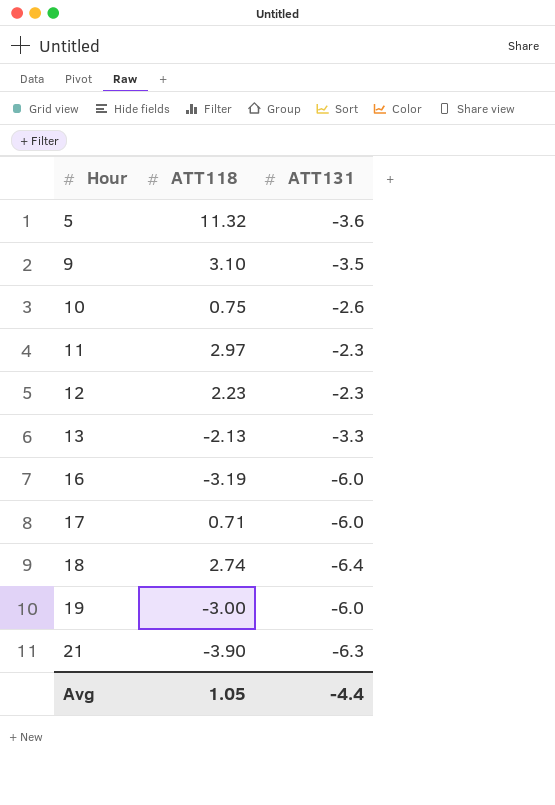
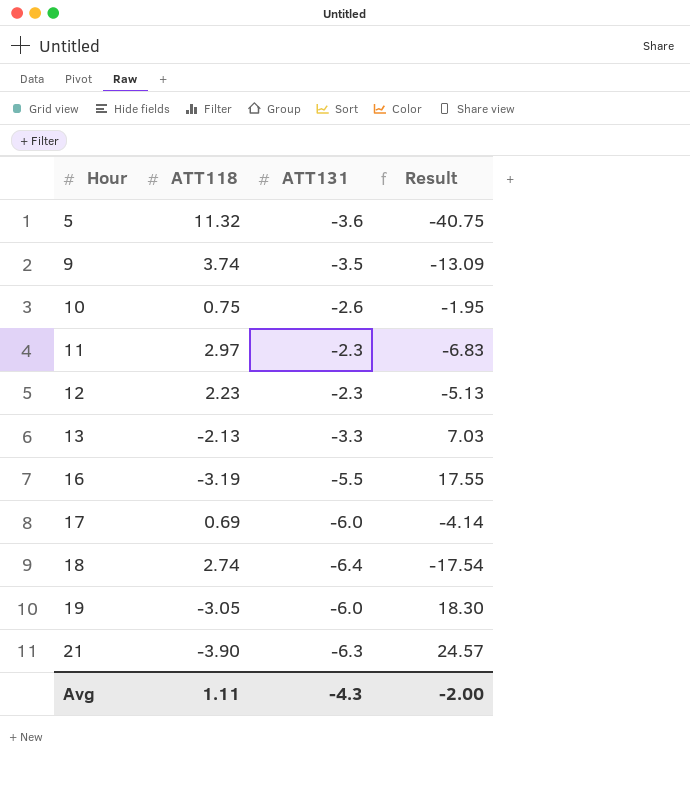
column Result | formula: none -> [ATT118] * [ATT131]
9 | ATT118: 3.10 -> 3.74
16 | ATT131: -6.0 -> -5.5
17 | ATT118: 0.71 -> 0.69
19 | ATT118: -3.00 -> -3.05
Avg | ATT118: 1.05 -> 1.11
Avg | ATT131: -4.4 -> -4.3

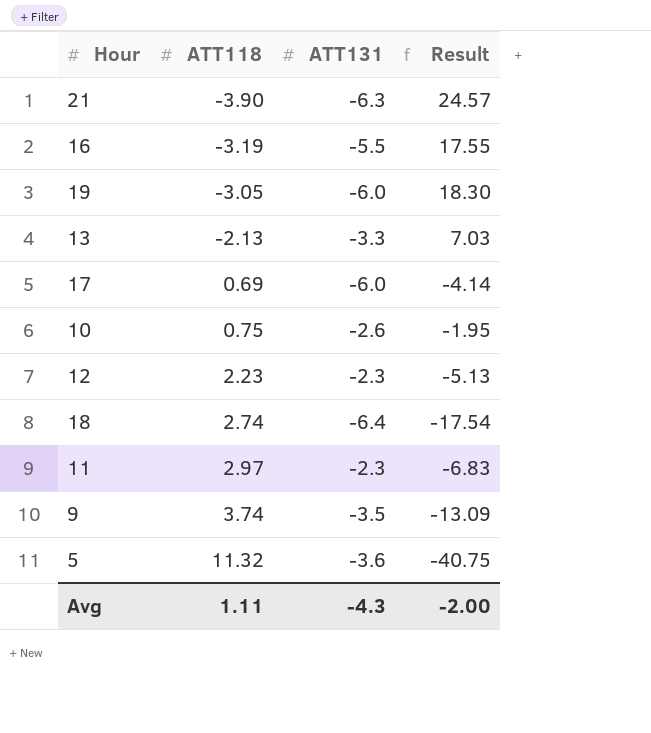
row order: Hour ascending -> ATT118 ascending

